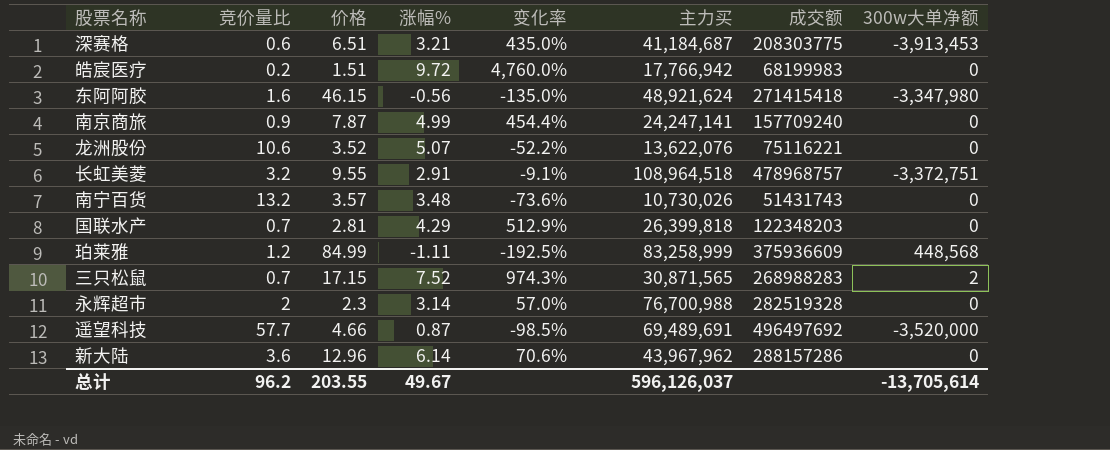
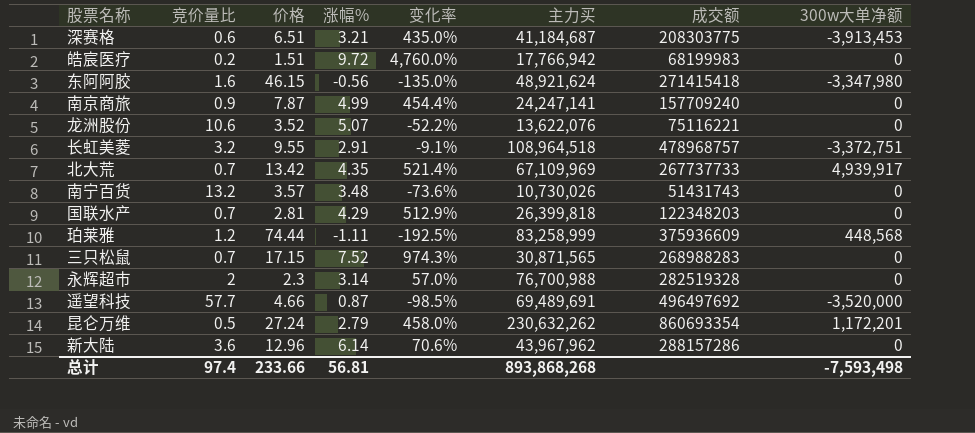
row 北大荒: none -> 0.7 | 13.42 | 4.35 | 521.4% | 67,109,969 | 267737733 | 4,939,917
珀莱雅 | 价格: 84.99 -> 74.44
三只松鼠 | 300w大单净额: 2 -> 0
row 昆仑万维: none -> 0.5 | 27.24 | 2.79 | 458.0% | 230,632,262 | 860693354 | 1,172,201
总计 | 竞价量比: 96.2 -> 97.4
总计 | 价格: 203.55 -> 233.66
总计 | 涨幅%: 49.67 -> 56.81
总计 | 主力买: 596,126,037 -> 893,868,268
总计 | 300w大单净额: -13,705,614 -> -7,593,498

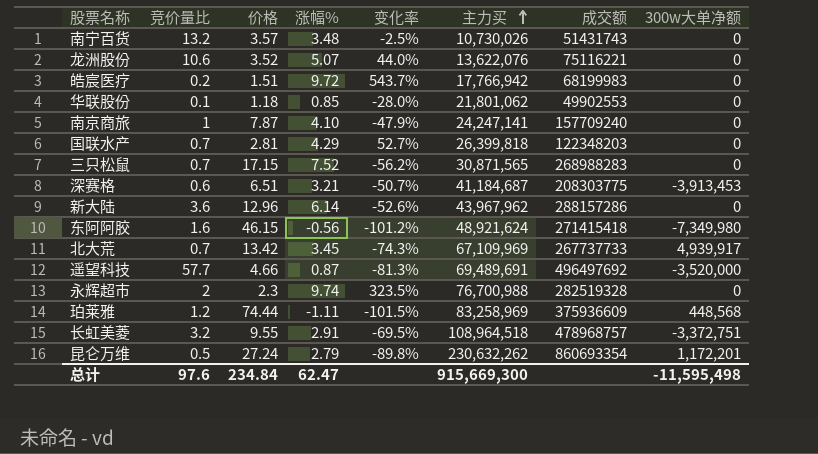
row order: none -> 主力买 ascending
column 变化率 | formula: ([涨幅%] - [竞价量比]) / [竞价量比] -> ([涨幅%] - [价格]) / [价格]
row 华联股份: none -> 0.1 | 1.18 | 0.85 | -28.0% | 21,801,062 | 49902553 | 0
南京商旅 | 竞价量比: 0.9 -> 1
南京商旅 | 涨幅%: 4.99 -> 4.10
东阿阿胶 | 300w大单净额: -3,347,980 -> -7,349,980
北大荒 | 涨幅%: 4.35 -> 3.45
永辉超市 | 涨幅%: 3.14 -> 9.74
珀莱雅 | 主力买: 83,258,999 -> 83,258,969
总计 | 竞价量比: 97.4 -> 97.6
总计 | 价格: 233.66 -> 234.84
总计 | 涨幅%: 56.81 -> 62.47
总计 | 主力买: 893,868,268 -> 915,669,300
总计 | 300w大单净额: -7,593,498 -> -11,595,498

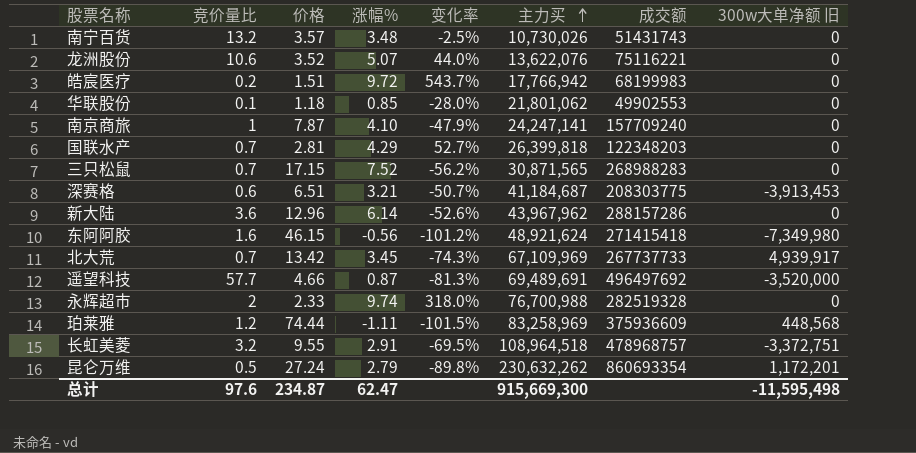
column name: 300w大单净额 -> 300w大单净额 旧
永辉超市 | 价格: 2.3 -> 2.33
永辉超市 | 变化率: 323.5% -> 318.0%
总计 | 价格: 234.84 -> 234.87

